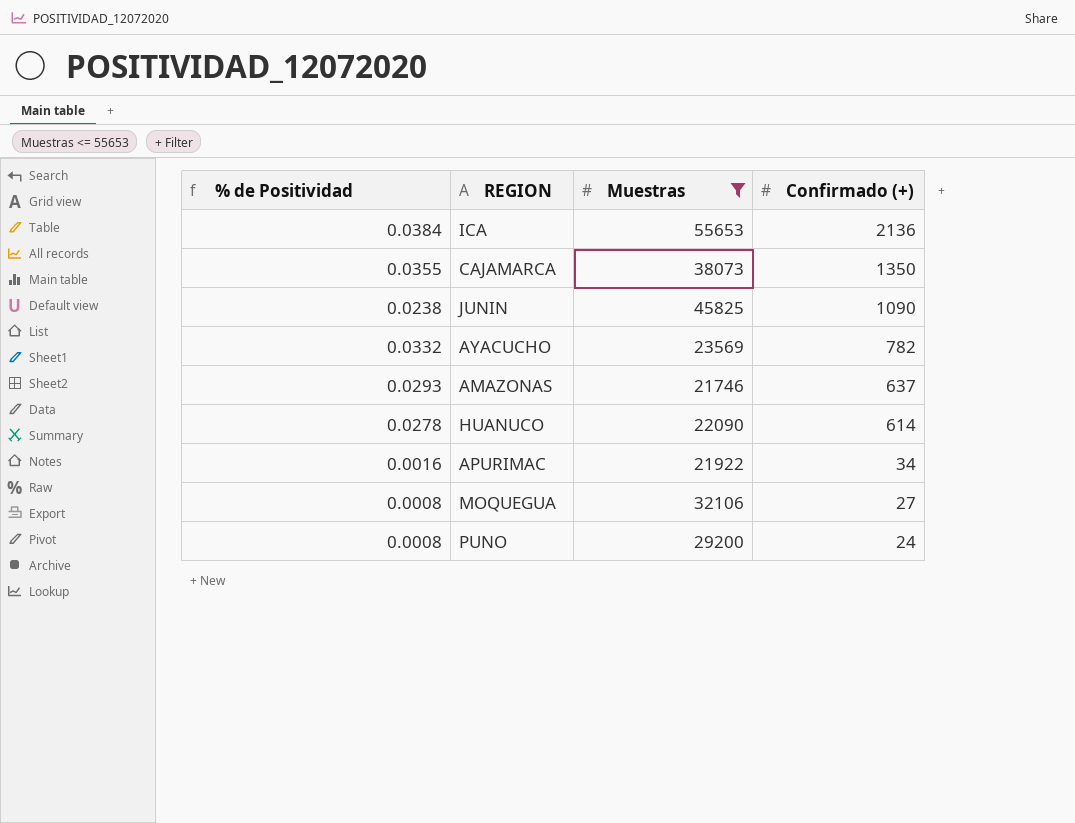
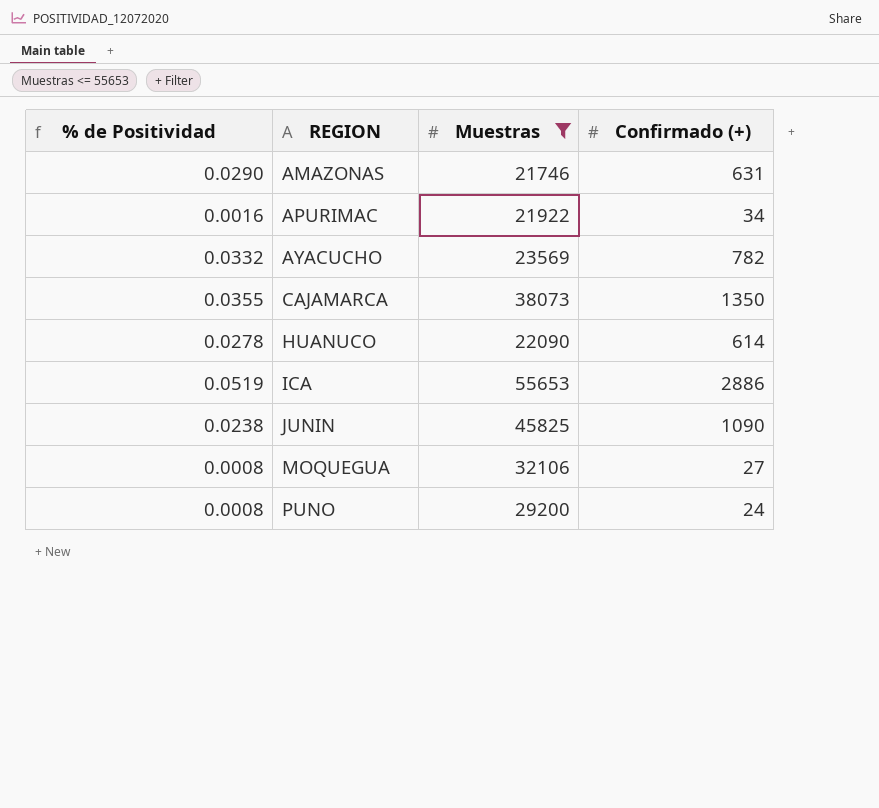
row order: Confirmado (+) descending -> REGION ascending
AMAZONAS | % de Positividad: 0.0293 -> 0.0290
AMAZONAS | Confirmado (+): 637 -> 631
ICA | % de Positividad: 0.0384 -> 0.0519
ICA | Confirmado (+): 2136 -> 2886

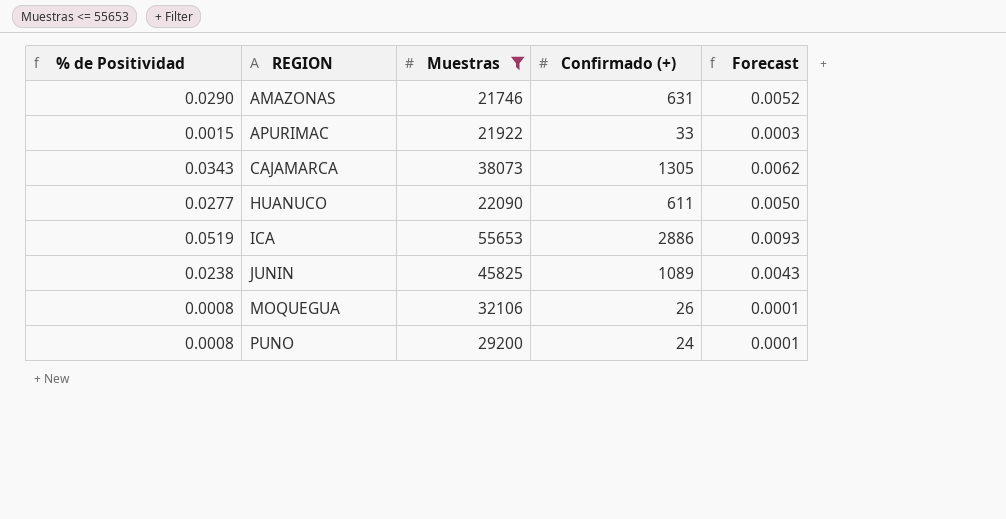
column Forecast | formula: none -> [% de Positividad] * 0.18
row AYACUCHO: 0.0332 | 23569 | 782 -> none
APURIMAC | % de Positividad: 0.0016 -> 0.0015
APURIMAC | Confirmado (+): 34 -> 33
CAJAMARCA | % de Positividad: 0.0355 -> 0.0343
CAJAMARCA | Confirmado (+): 1350 -> 1305
HUANUCO | % de Positividad: 0.0278 -> 0.0277
HUANUCO | Confirmado (+): 614 -> 611
JUNIN | Confirmado (+): 1090 -> 1089
MOQUEGUA | Confirmado (+): 27 -> 26

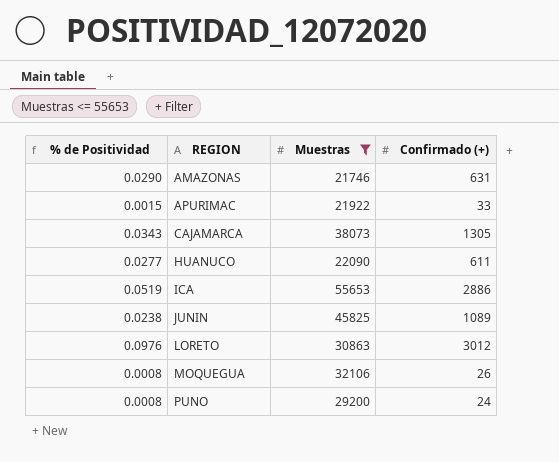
column Forecast | formula: [% de Positividad] * 0.18 -> none
row LORETO: none -> 0.0976 | 30863 | 3012

